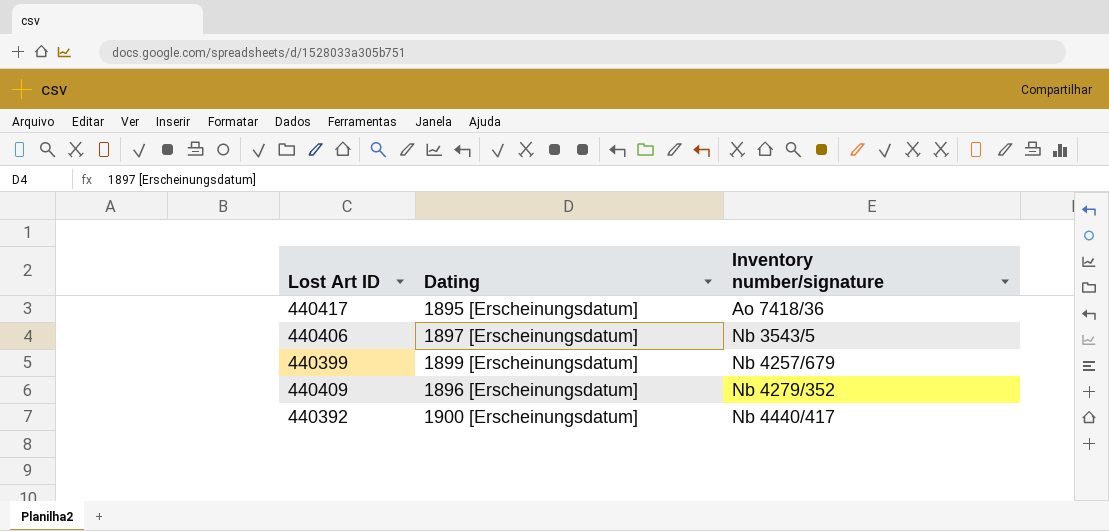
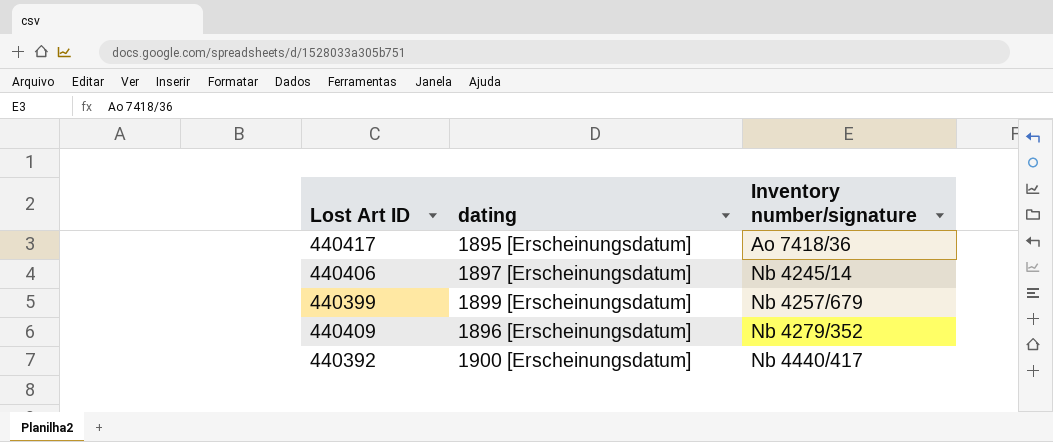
column name: Dating -> dating
440406 | Inventory number/signature: Nb 3543/5 -> Nb 4245/14

